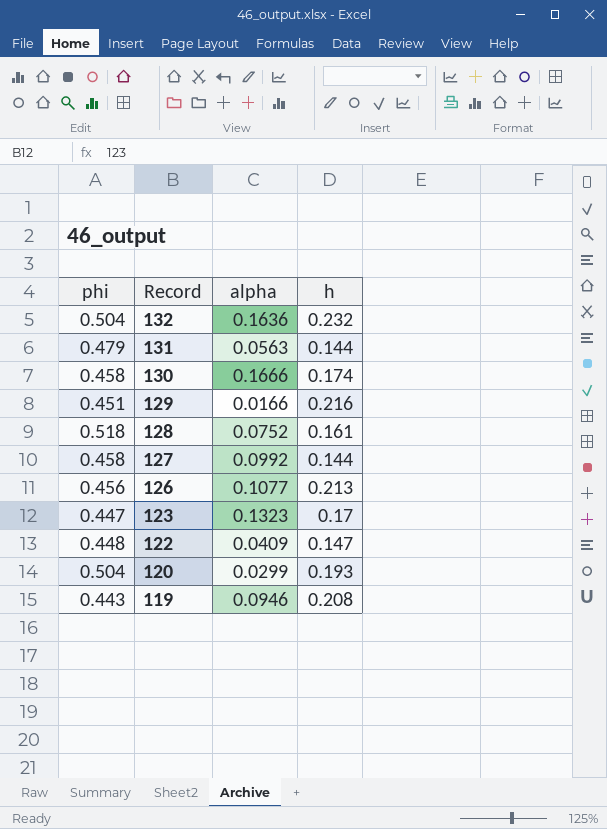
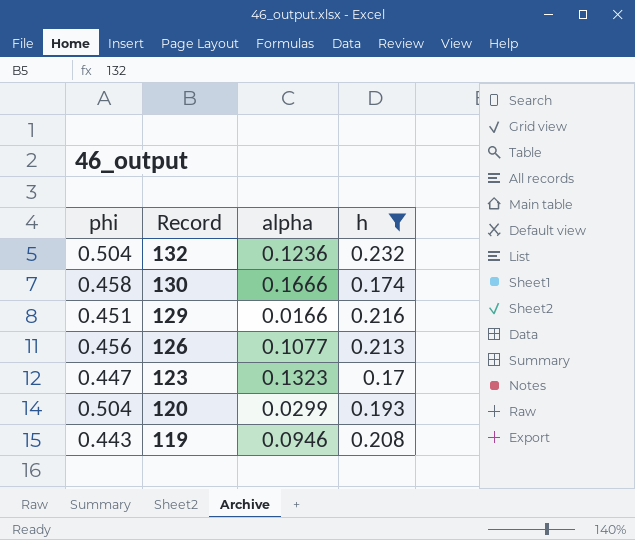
filter: none -> h >= 0.17
132 | alpha: 0.1636 -> 0.1236

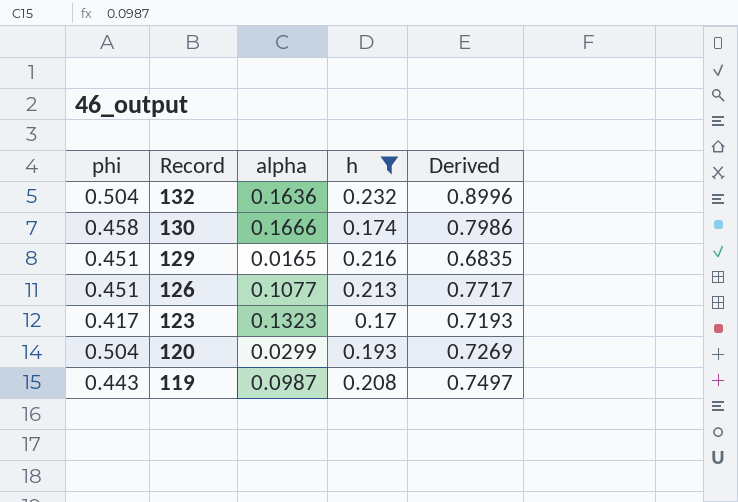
column Derived | formula: none -> [phi] + [alpha] + [h]
132 | alpha: 0.1236 -> 0.1636
129 | alpha: 0.0166 -> 0.0165
126 | phi: 0.456 -> 0.451
123 | phi: 0.447 -> 0.417
119 | alpha: 0.0946 -> 0.0987

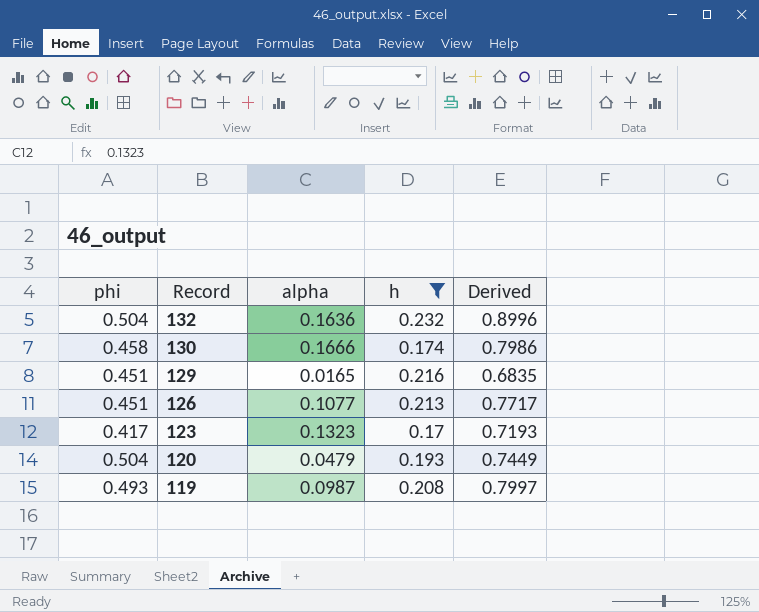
120 | alpha: 0.0299 -> 0.0479
120 | Derived: 0.7269 -> 0.7449
119 | phi: 0.443 -> 0.493
119 | Derived: 0.7497 -> 0.7997

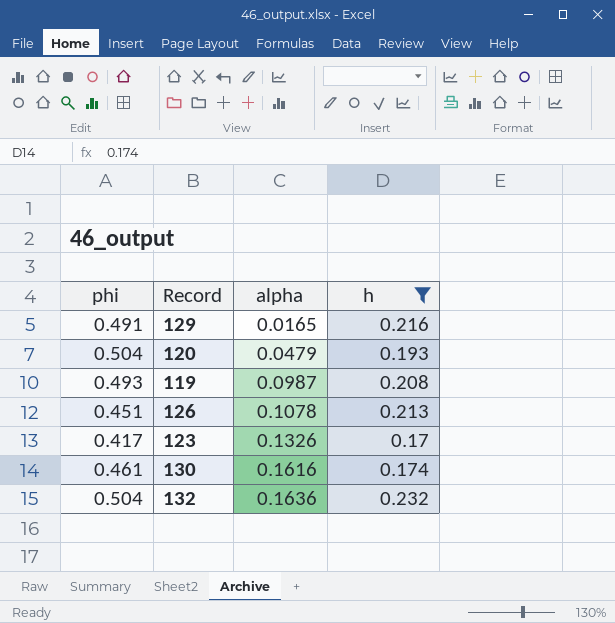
row order: Record descending -> alpha ascending
column Derived | formula: [phi] + [alpha] + [h] -> none
129 | phi: 0.451 -> 0.491
126 | alpha: 0.1077 -> 0.1078
123 | alpha: 0.1323 -> 0.1326
130 | phi: 0.458 -> 0.461
130 | alpha: 0.1666 -> 0.1616

